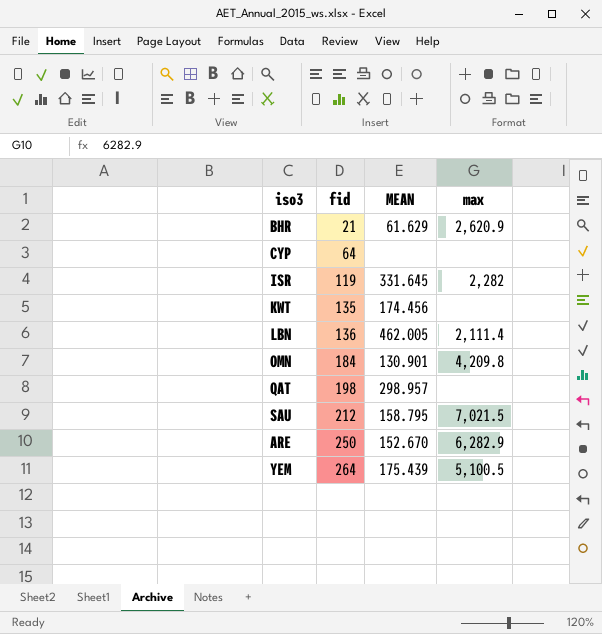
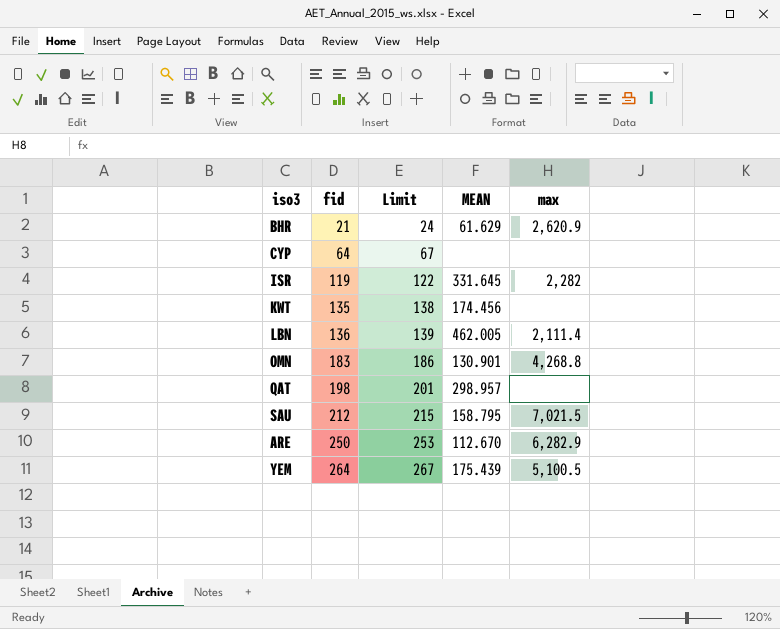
column Limit | formula: none -> [fid] + 3
OMN | fid: 184 -> 183
OMN | max: 4,209.8 -> 4,268.8
ARE | MEAN: 152.670 -> 112.670

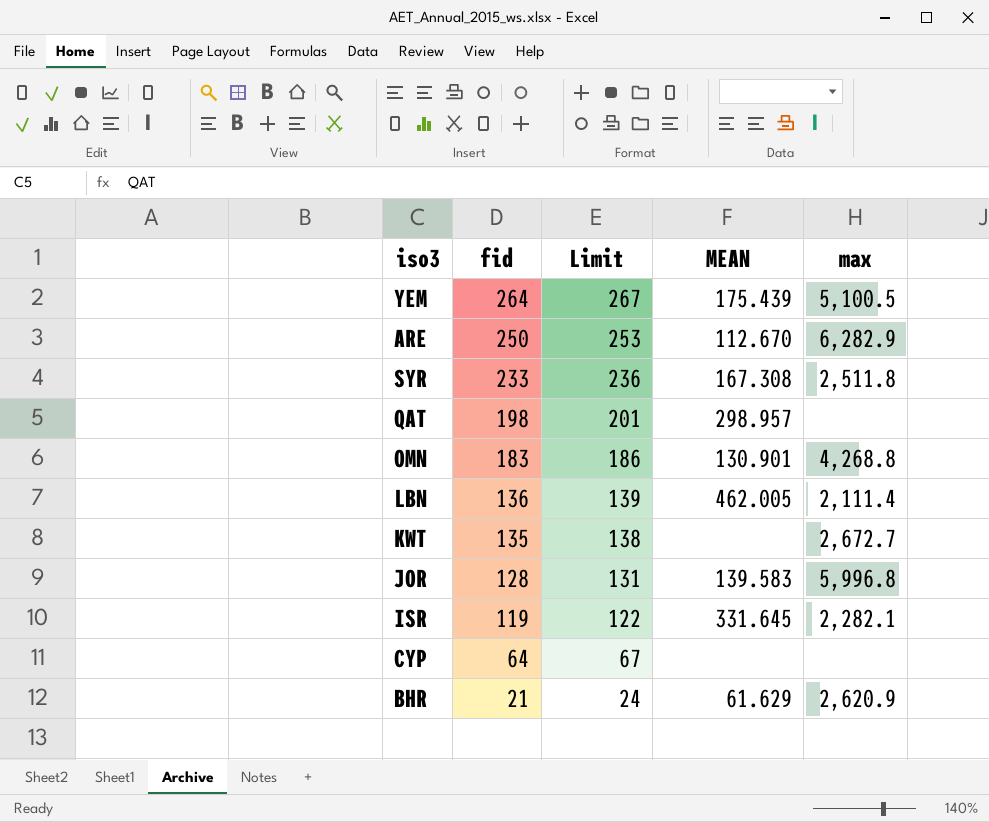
row order: fid ascending -> fid descending
row SAU: 212 | 215 | 158.795 | 7,021.5 -> none
row SYR: none -> 233 | 236 | 167.308 | 2,511.8
KWT | MEAN: 174.456 -> none
KWT | max: none -> 2,672.7
row JOR: none -> 128 | 131 | 139.583 | 5,996.8
ISR | max: 2,282 -> 2,282.1

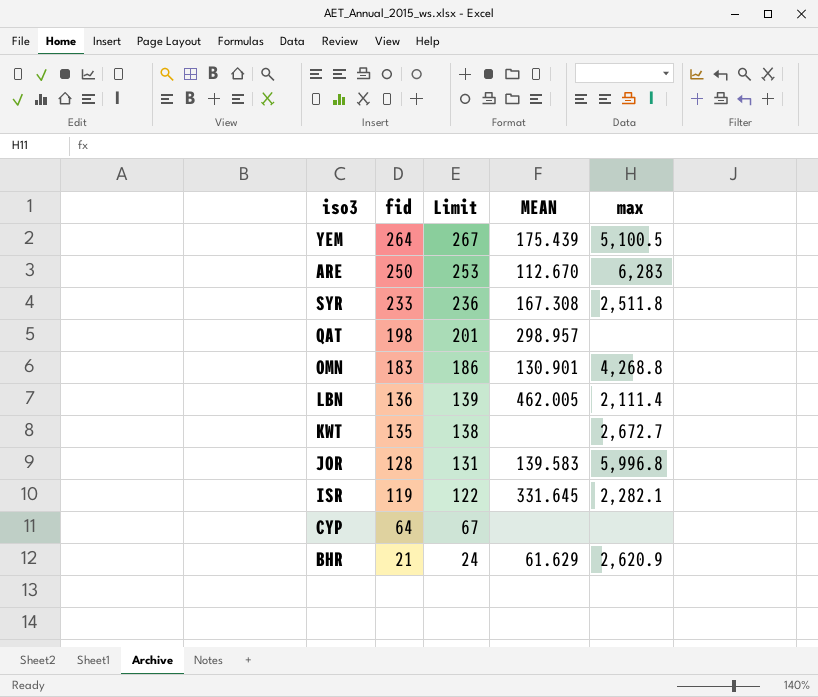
ARE | max: 6,282.9 -> 6,283

